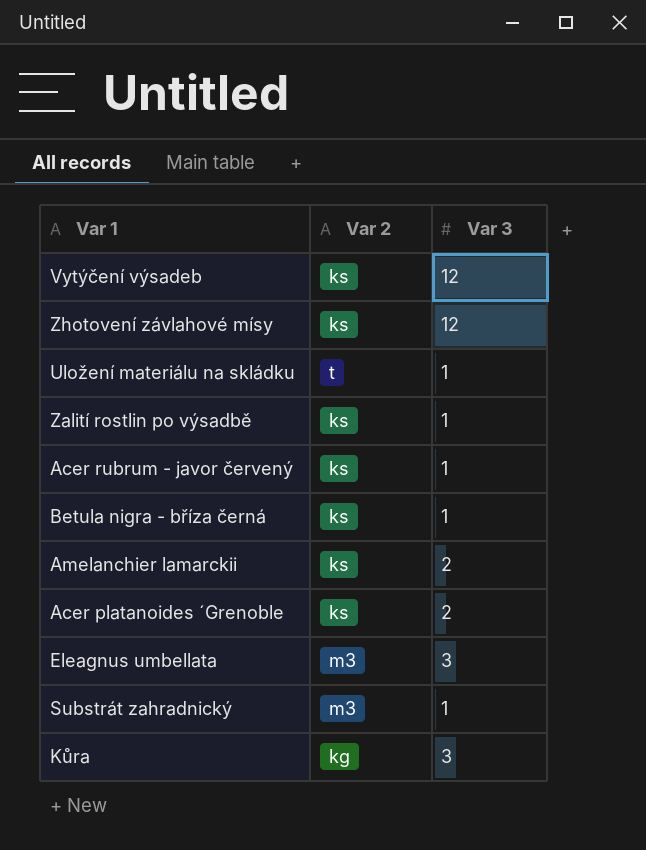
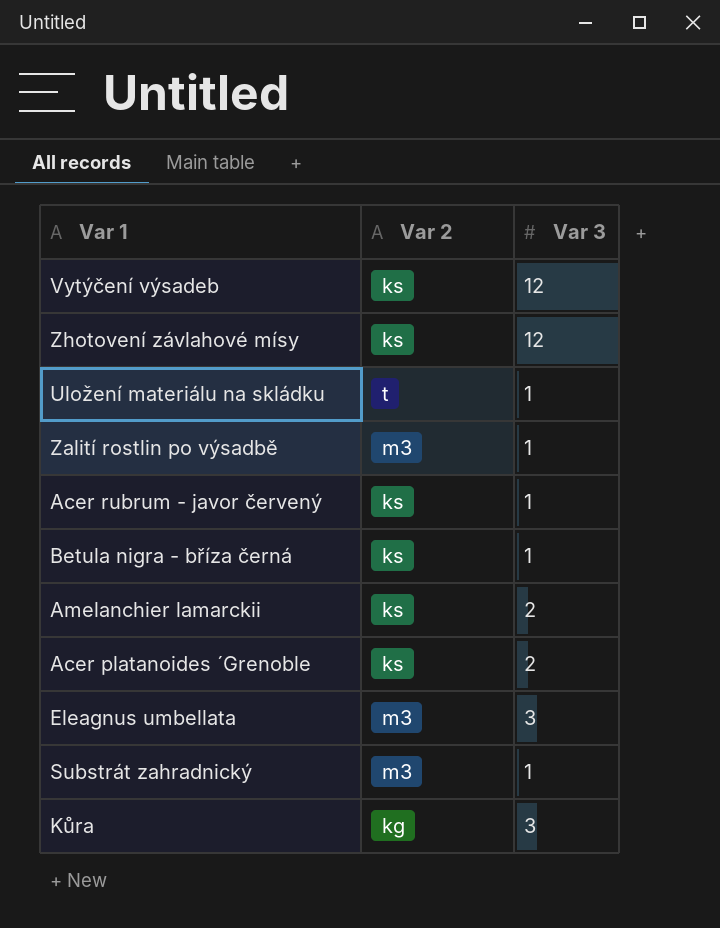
Zalití rostlin po výsadbě | Var 2: ks -> m3

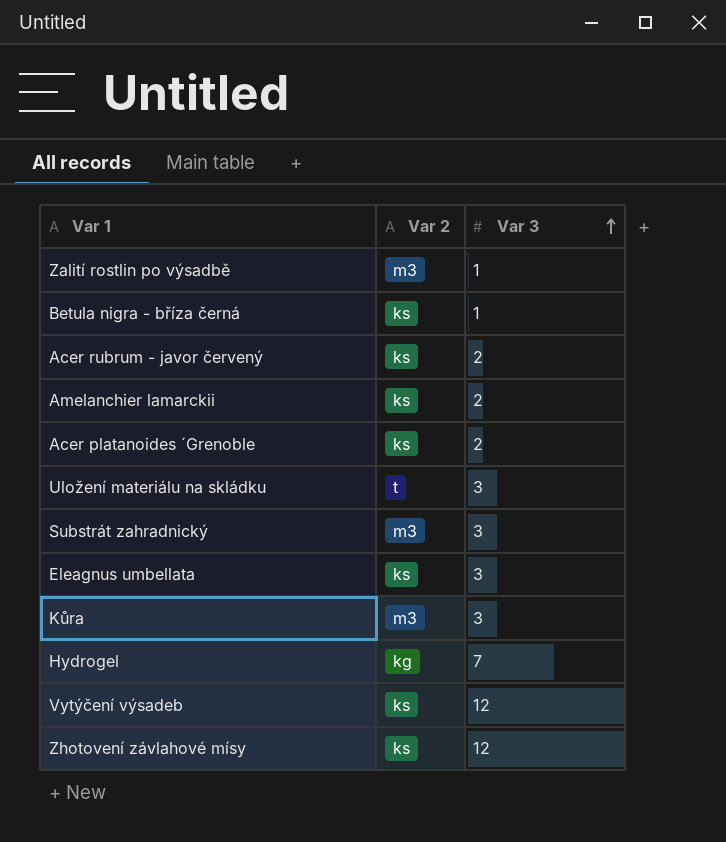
row order: none -> Var 3 ascending
Acer rubrum - javor červený | Var 3: 1 -> 2
Uložení materiálu na skládku | Var 3: 1 -> 3
Substrát zahradnický | Var 3: 1 -> 3
Eleagnus umbellata | Var 2: m3 -> ks
Kůra | Var 2: kg -> m3
row Hydrogel: none -> kg | 7

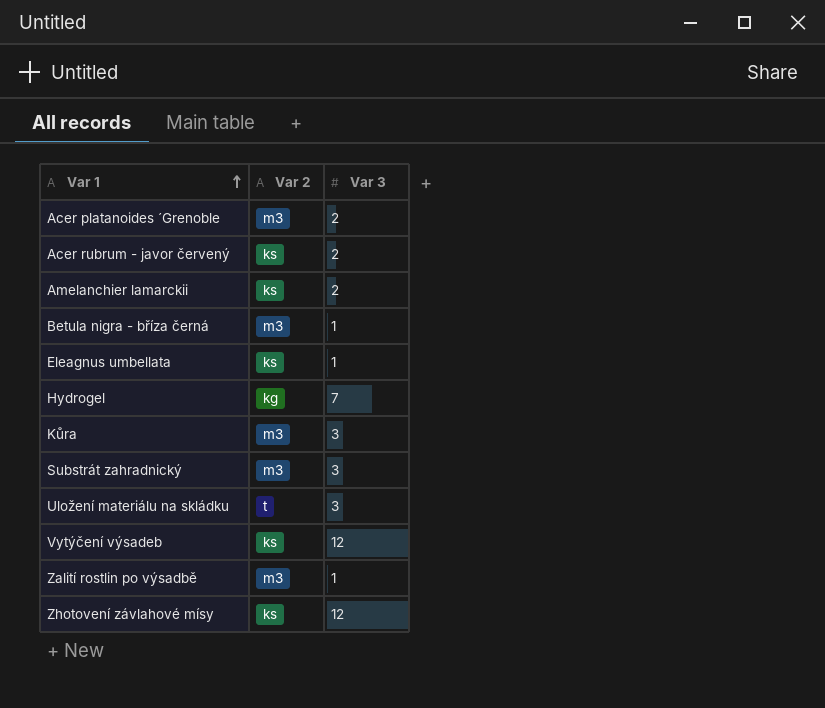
row order: Var 3 ascending -> Var 1 ascending
Acer platanoides ´Grenoble | Var 2: ks -> m3
Betula nigra - bříza černá | Var 2: ks -> m3
Eleagnus umbellata | Var 3: 3 -> 1

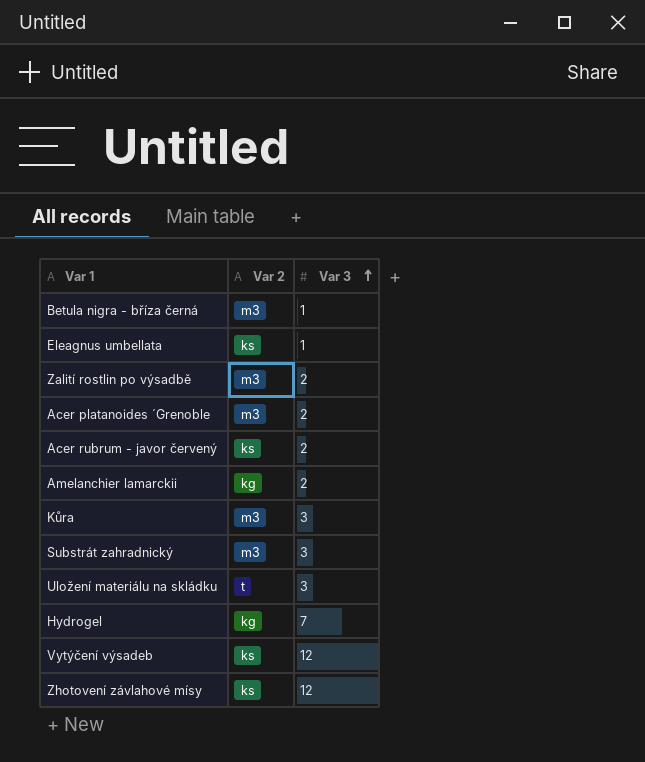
row order: Var 1 ascending -> Var 3 ascending
Zalití rostlin po výsadbě | Var 3: 1 -> 2
Amelanchier lamarckii | Var 2: ks -> kg

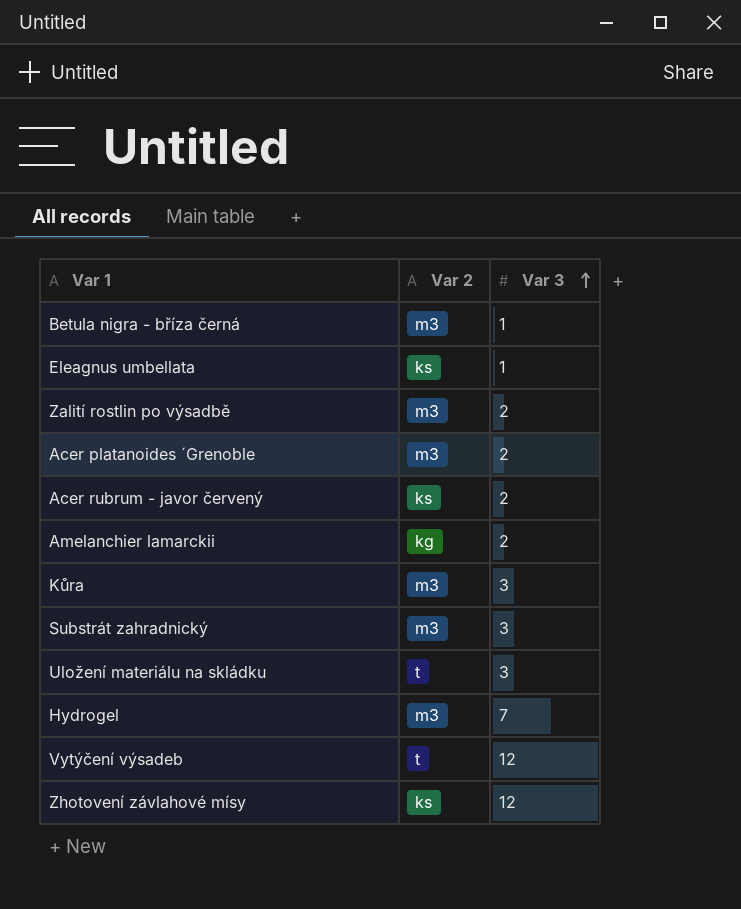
Hydrogel | Var 2: kg -> m3
Vytýčení výsadeb | Var 2: ks -> t

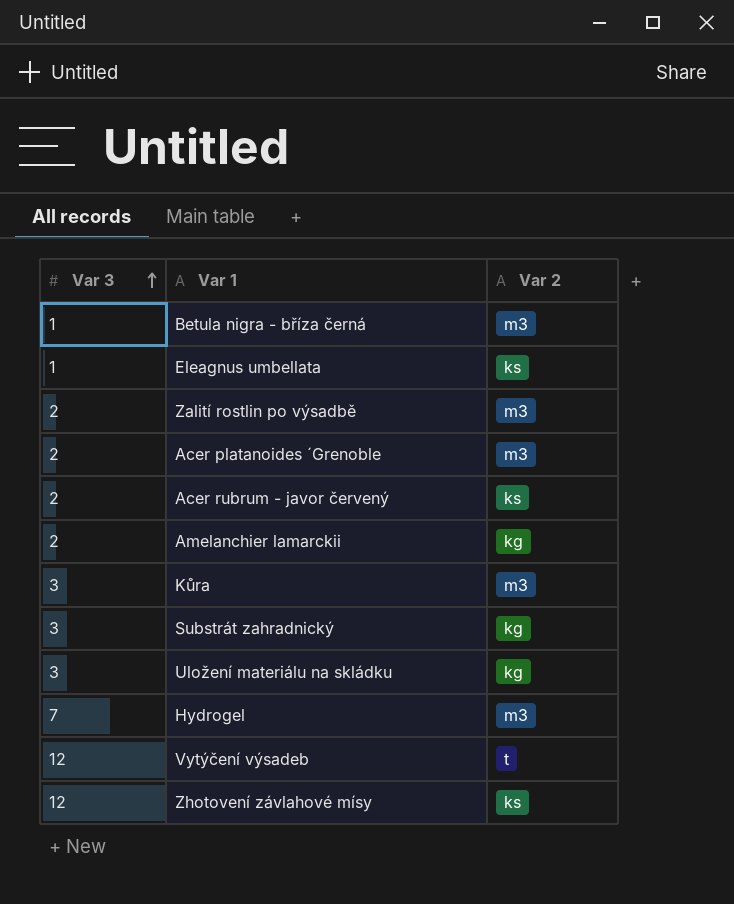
column Var 3 | position: 3 -> 1
Substrát zahradnický | Var 2: m3 -> kg
Uložení materiálu na skládku | Var 2: t -> kg

